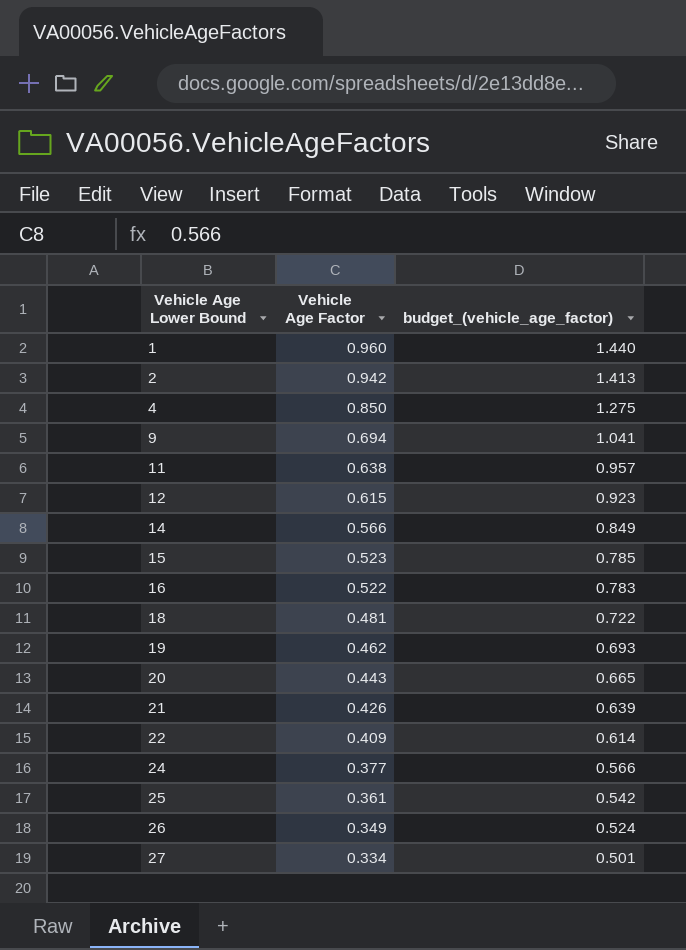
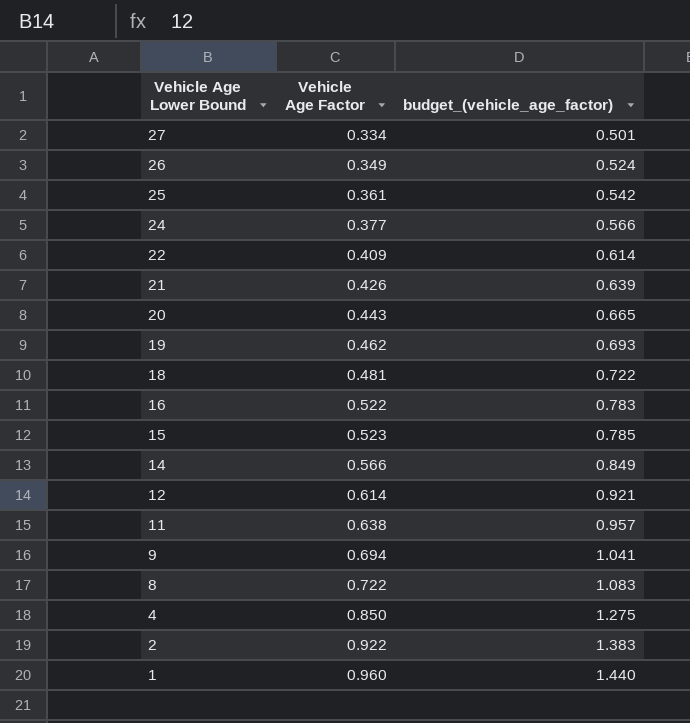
row order: Vehicle Age Lower Bound ascending -> Vehicle Age Lower Bound descending
12 | Vehicle Age Factor: 0.615 -> 0.614
12 | budget_(vehicle_age_factor): 0.923 -> 0.921
row 8: none -> 0.722 | 1.083
2 | Vehicle Age Factor: 0.942 -> 0.922
2 | budget_(vehicle_age_factor): 1.413 -> 1.383

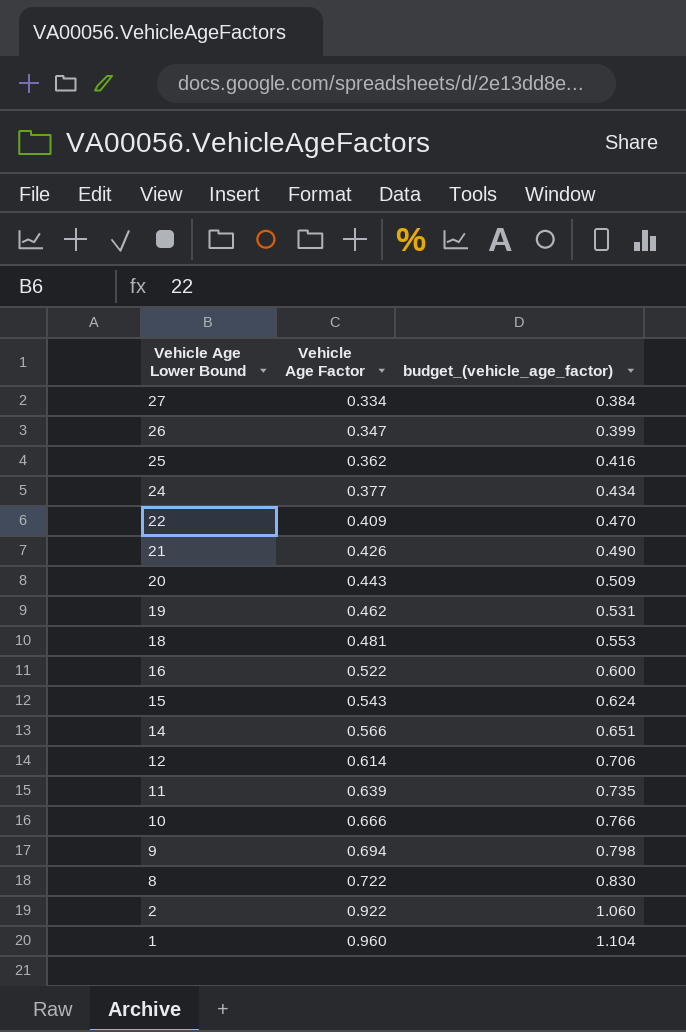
column budget_(vehicle_age_factor) | formula: [Vehicle Age Factor] * 1.5 -> [Vehicle Age Factor] * 1.15
row 4: 0.850 | 1.275 -> none
26 | Vehicle Age Factor: 0.349 -> 0.347
25 | Vehicle Age Factor: 0.361 -> 0.362
15 | Vehicle Age Factor: 0.523 -> 0.543
11 | Vehicle Age Factor: 0.638 -> 0.639
row 10: none -> 0.666 | 0.766

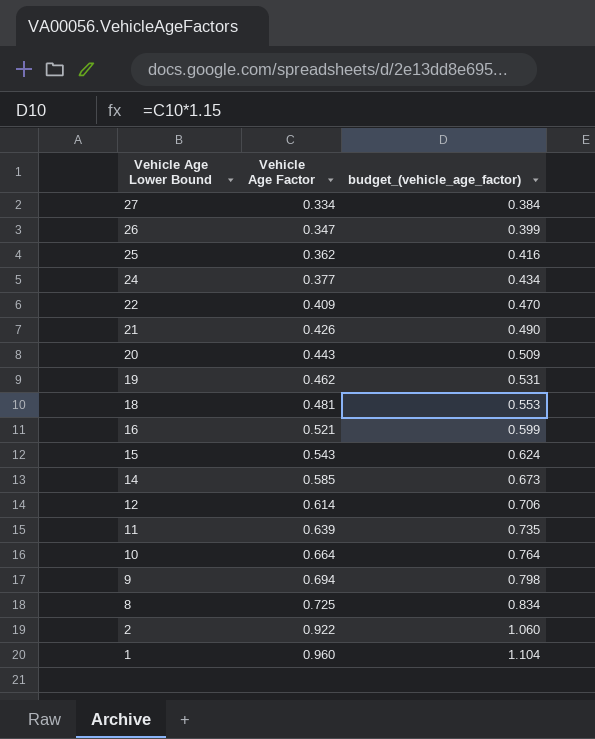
16 | Vehicle Age Factor: 0.522 -> 0.521
16 | budget_(vehicle_age_factor): 0.600 -> 0.599
14 | Vehicle Age Factor: 0.566 -> 0.585
14 | budget_(vehicle_age_factor): 0.651 -> 0.673
10 | Vehicle Age Factor: 0.666 -> 0.664
10 | budget_(vehicle_age_factor): 0.766 -> 0.764
8 | Vehicle Age Factor: 0.722 -> 0.725
8 | budget_(vehicle_age_factor): 0.830 -> 0.834

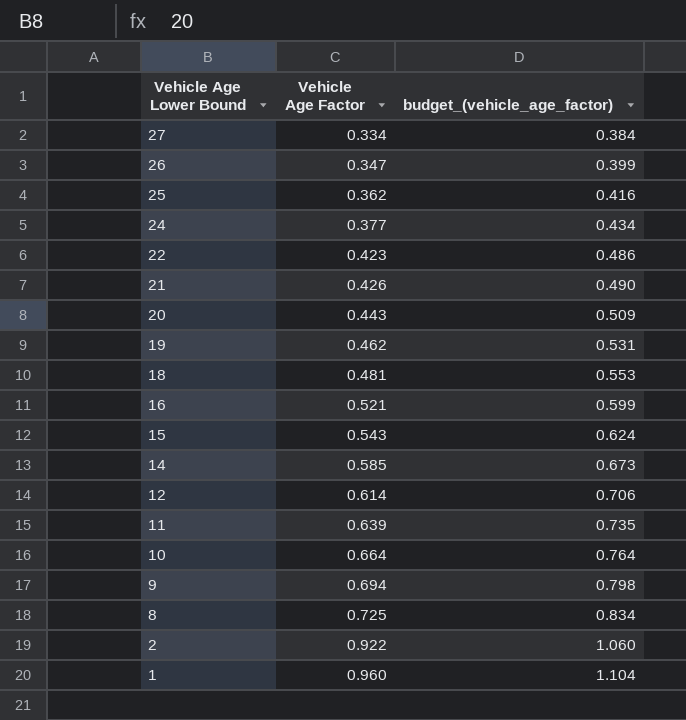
22 | Vehicle Age Factor: 0.409 -> 0.423
22 | budget_(vehicle_age_factor): 0.470 -> 0.486

